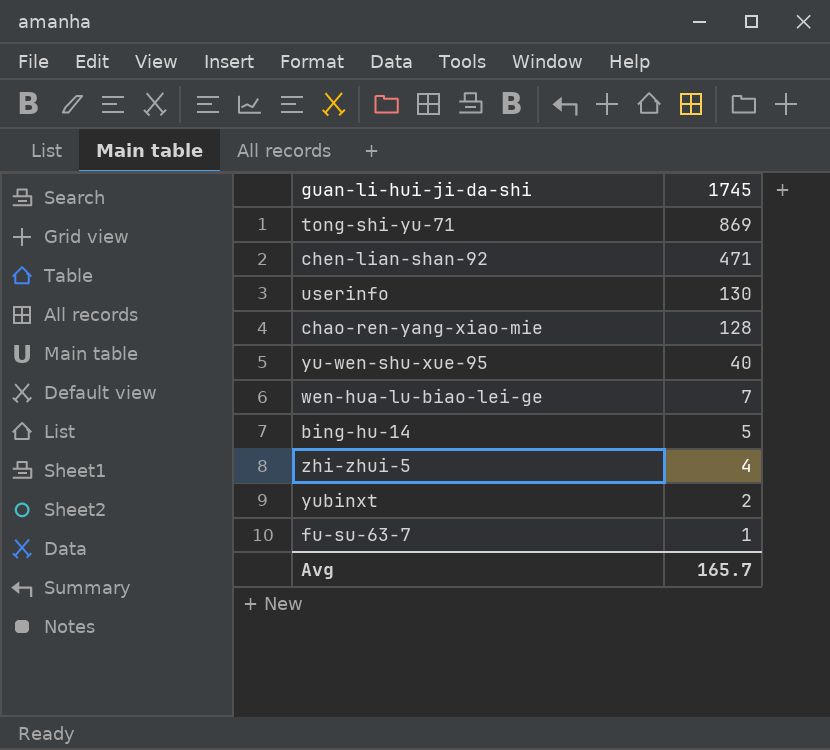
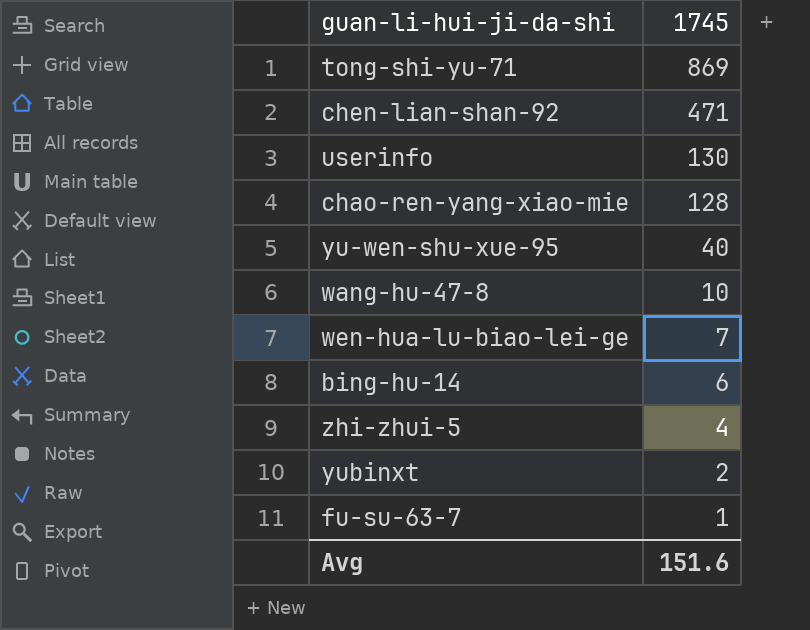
row wang-hu-47-8: none -> 10
bing-hu-14 | 1745: 5 -> 6
Avg | 1745: 165.7 -> 151.6

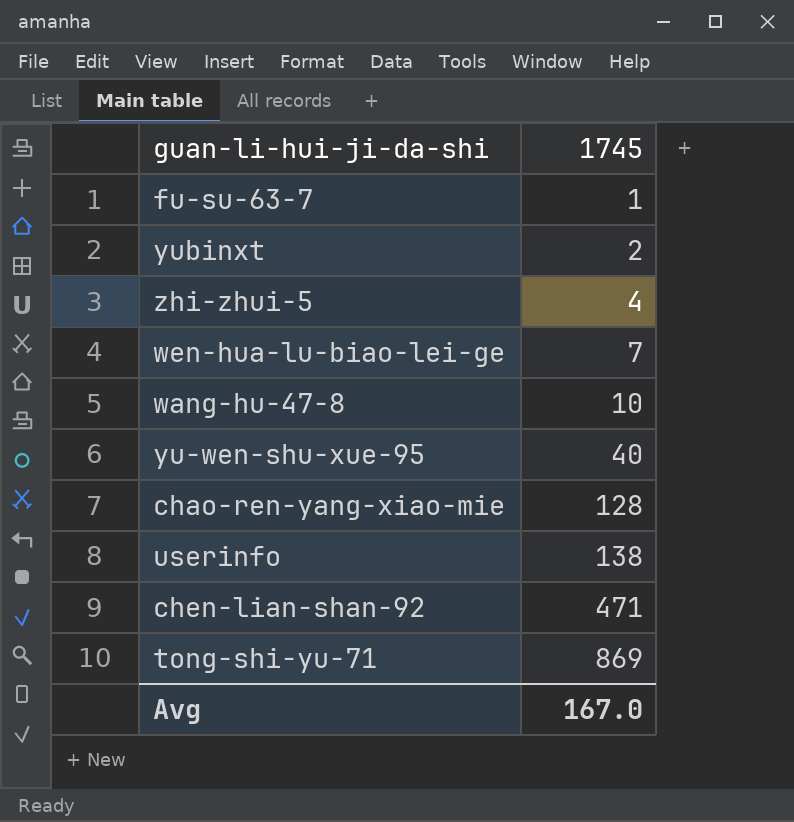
row order: 1745 descending -> 1745 ascending
row bing-hu-14: 6 -> none
userinfo | 1745: 130 -> 138
Avg | 1745: 151.6 -> 167.0

